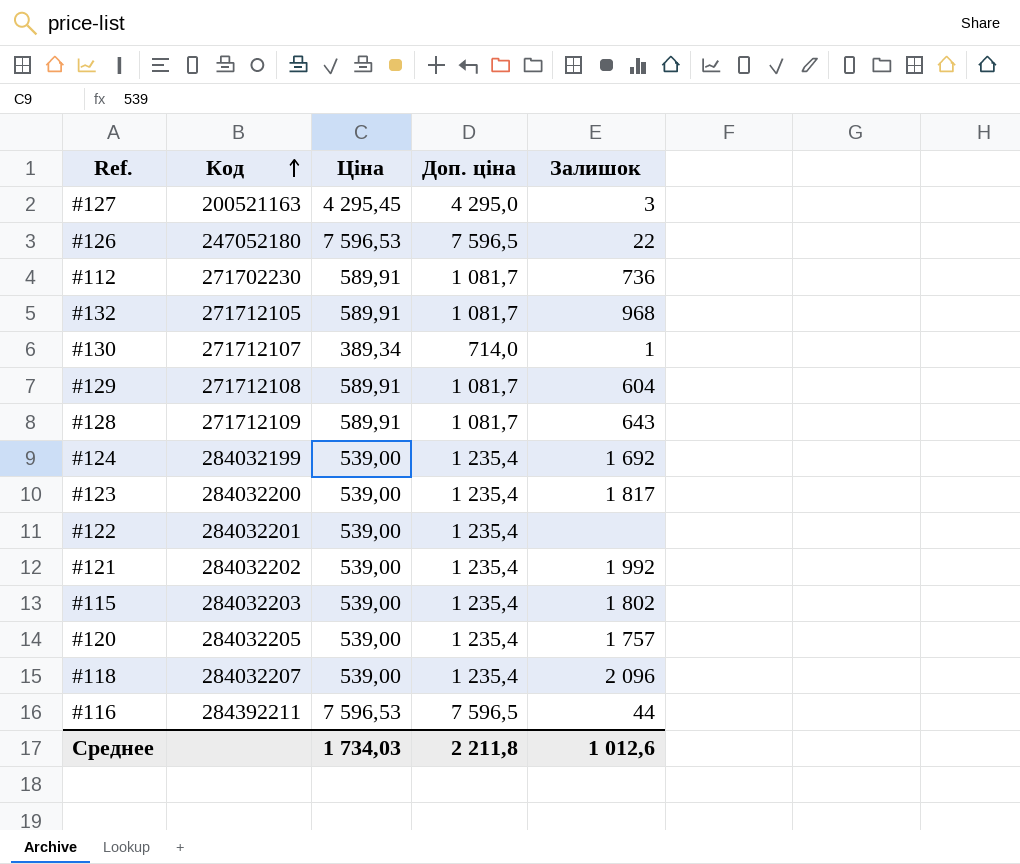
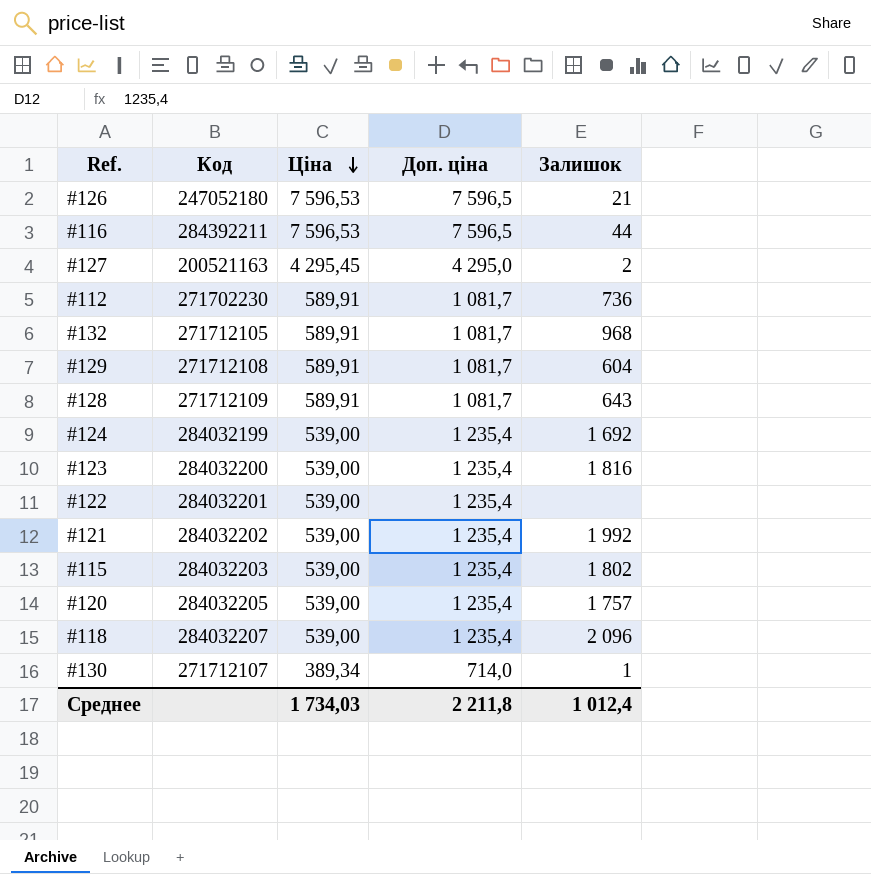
row order: Код ascending -> Ціна descending
#126 | Залишок: 22 -> 21
#127 | Залишок: 3 -> 2
#123 | Залишок: 1 817 -> 1 816
Среднее | Залишок: 1 012,6 -> 1 012,4

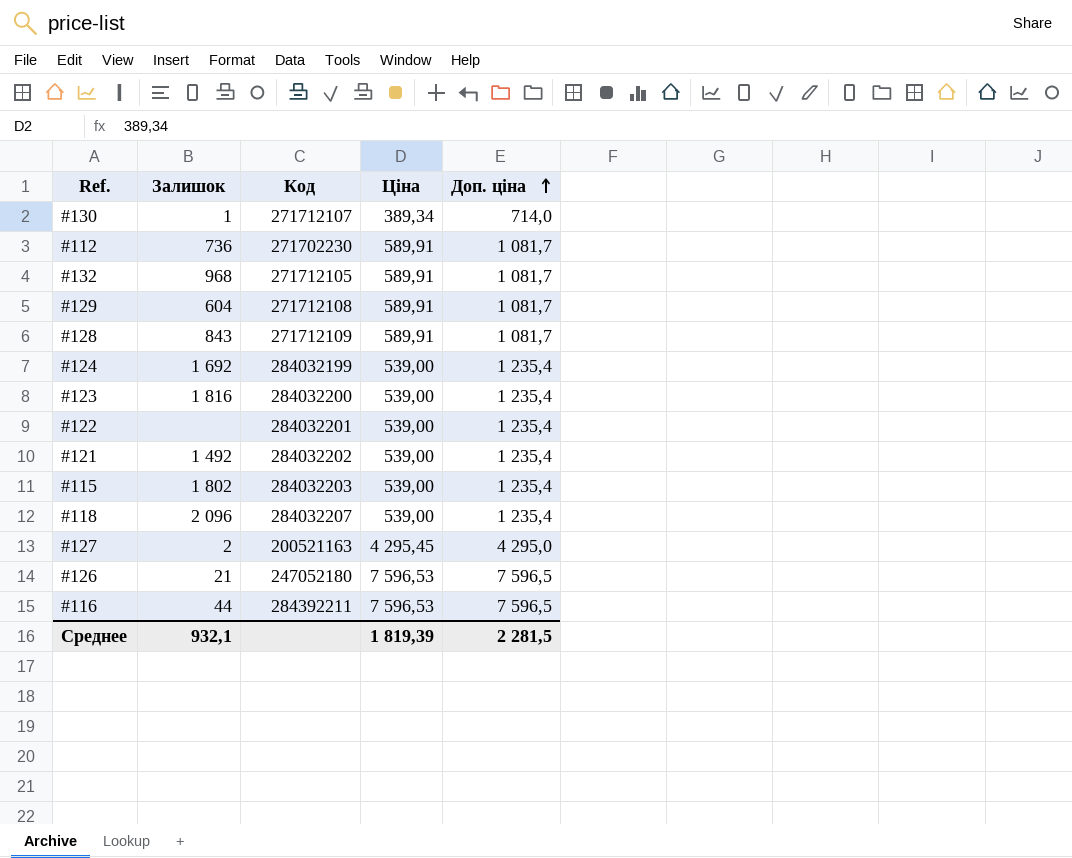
row order: Ціна descending -> Доп. ціна ascending
column Залишок | position: 5 -> 2
row #120: 284032205 | 539,00 | 1 235,4 | 1 757 -> none
#128 | Залишок: 643 -> 843
#121 | Залишок: 1 992 -> 1 492
Среднее | Залишок: 1 012,4 -> 932,1
Среднее | Ціна: 1 734,03 -> 1 819,39
Среднее | Доп. ціна: 2 211,8 -> 2 281,5

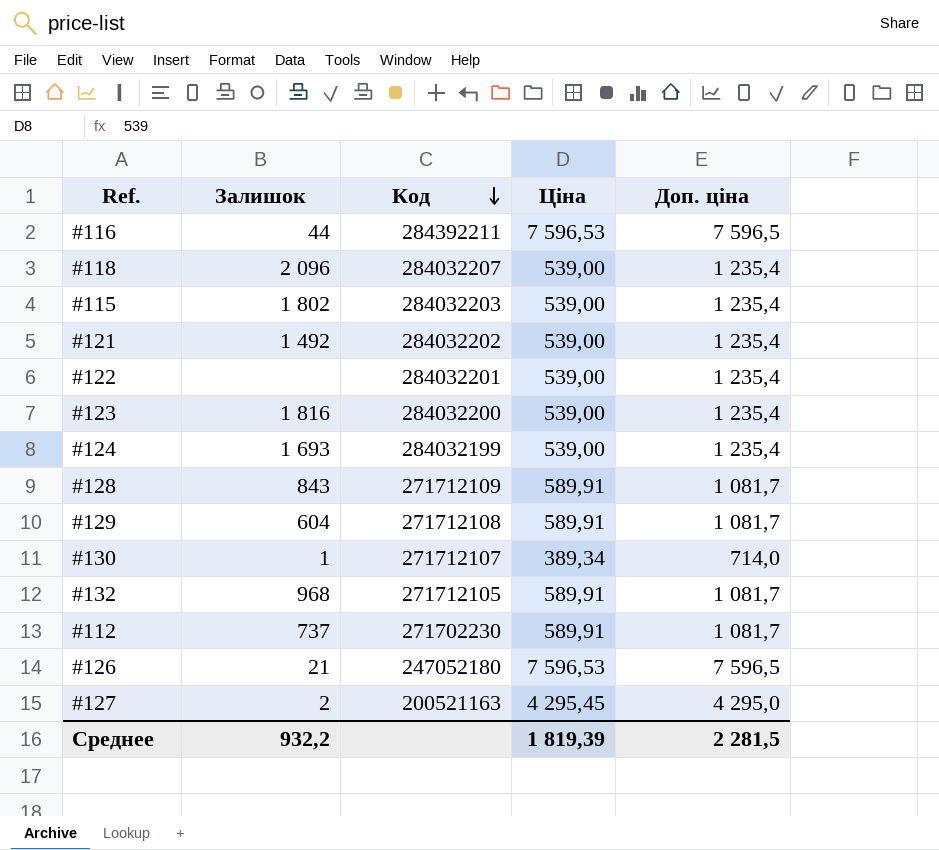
row order: Доп. ціна ascending -> Код descending
#124 | Залишок: 1 692 -> 1 693
#112 | Залишок: 736 -> 737
Среднее | Залишок: 932,1 -> 932,2

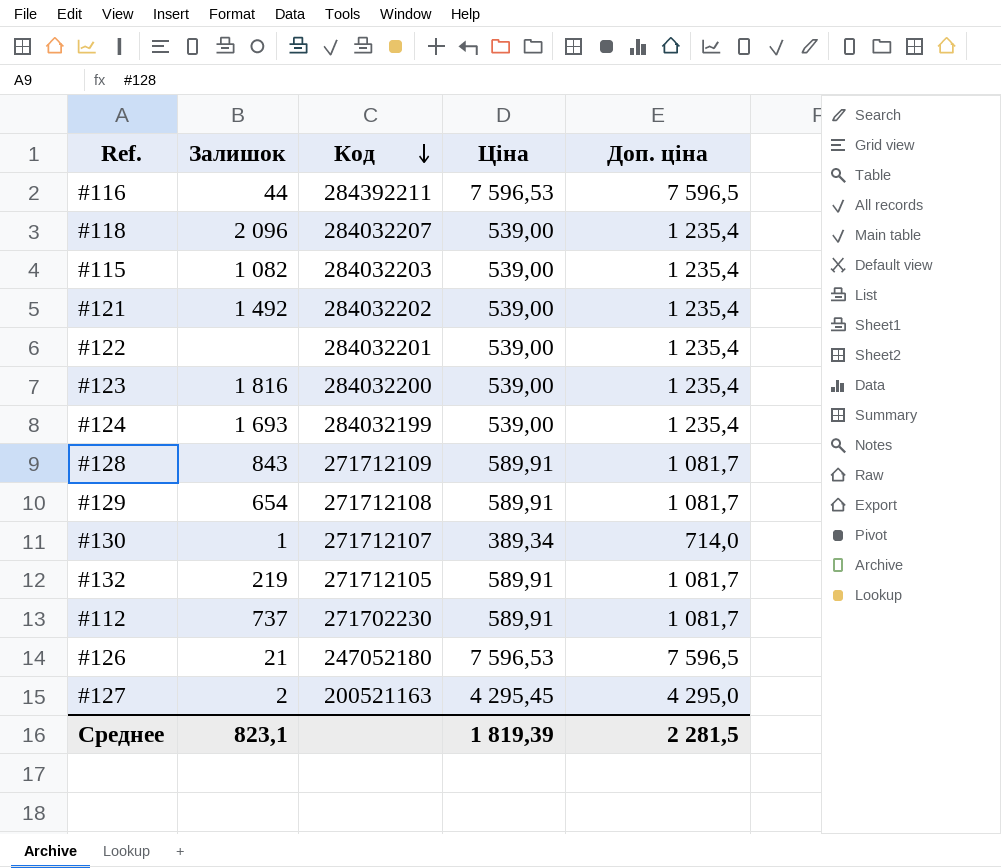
#115 | Залишок: 1 802 -> 1 082
#129 | Залишок: 604 -> 654
#132 | Залишок: 968 -> 219
Среднее | Залишок: 932,2 -> 823,1

